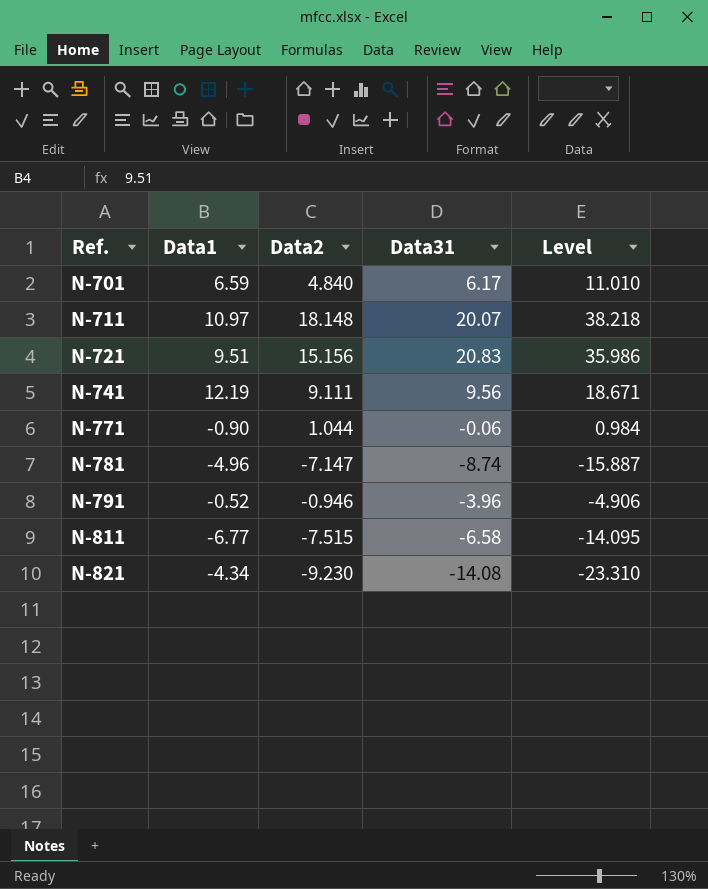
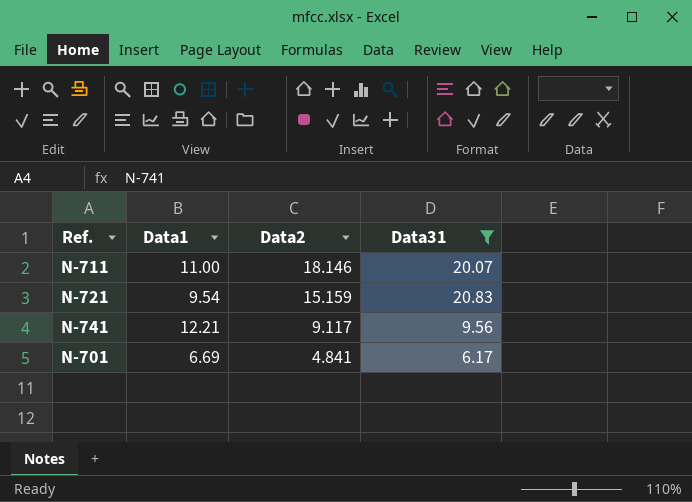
filter: none -> Data31 >= 6.17
row order: Ref. ascending -> Data2 descending
column Level | formula: [Data2] + [Data31] -> none
N-711 | Data1: 10.97 -> 11.00
N-711 | Data2: 18.148 -> 18.146
N-721 | Data1: 9.51 -> 9.54
N-721 | Data2: 15.156 -> 15.159
N-741 | Data1: 12.19 -> 12.21
N-741 | Data2: 9.111 -> 9.117
N-701 | Data1: 6.59 -> 6.69
N-701 | Data2: 4.840 -> 4.841

